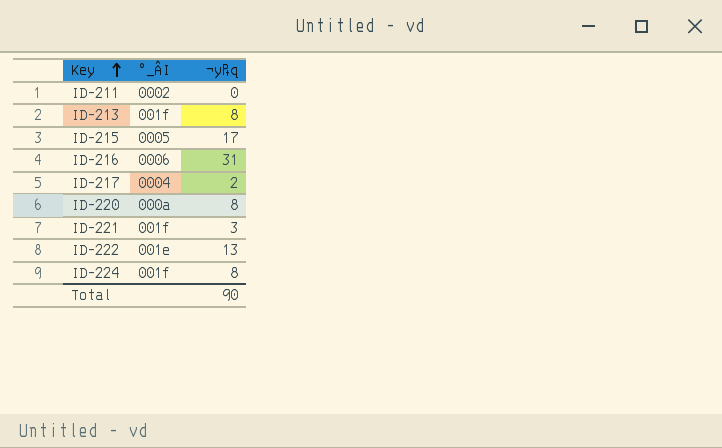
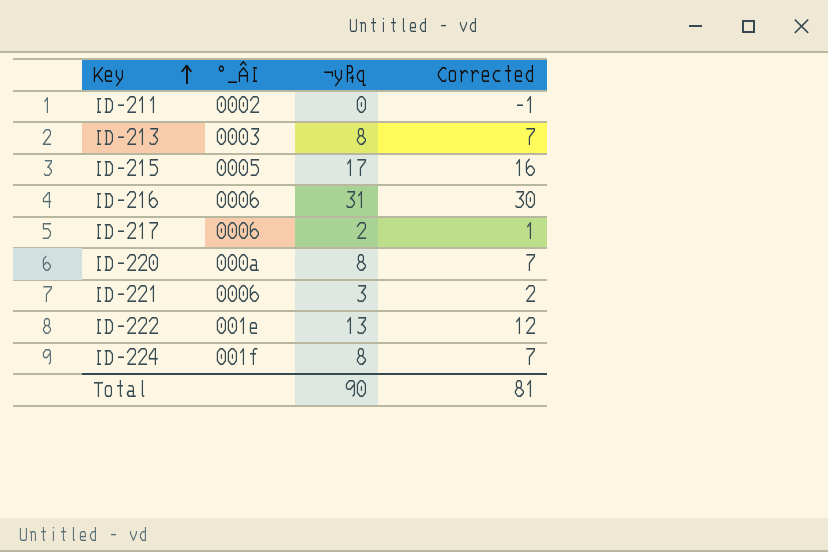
column Corrected | formula: none -> [¬y¶q] - 1
ID-213 | °_ÂI: 001f -> 0003
ID-217 | °_ÂI: 0004 -> 0006
ID-221 | °_ÂI: 001f -> 0006

